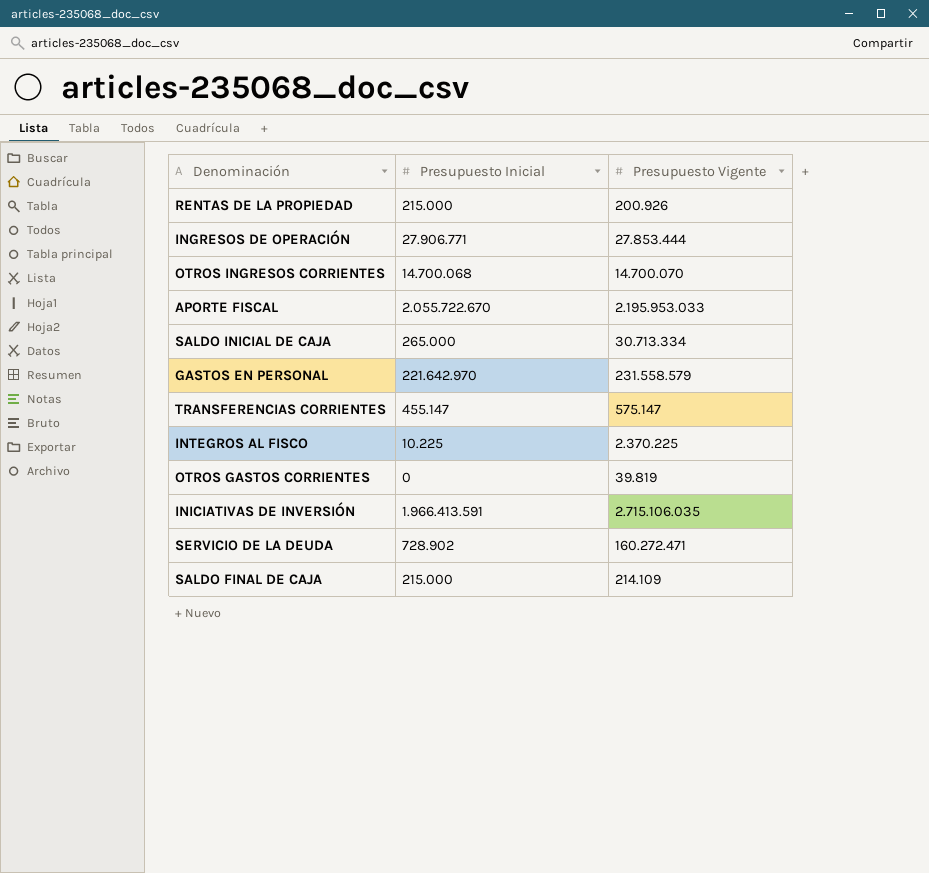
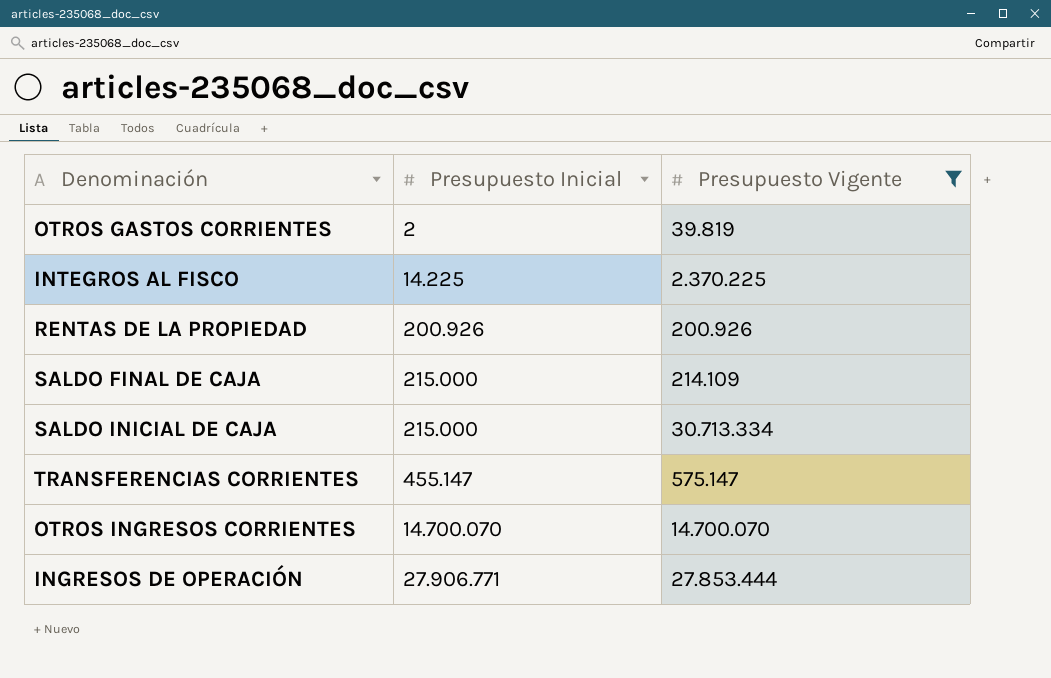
filter: none -> Presupuesto Vigente <= 30.713.334
row order: none -> Presupuesto Inicial ascending
OTROS GASTOS CORRIENTES | Presupuesto Inicial: 0 -> 2
INTEGROS AL FISCO | Presupuesto Inicial: 10.225 -> 14.225
RENTAS DE LA PROPIEDAD | Presupuesto Inicial: 215.000 -> 200.926
SALDO INICIAL DE CAJA | Presupuesto Inicial: 265.000 -> 215.000
OTROS INGRESOS CORRIENTES | Presupuesto Inicial: 14.700.068 -> 14.700.070

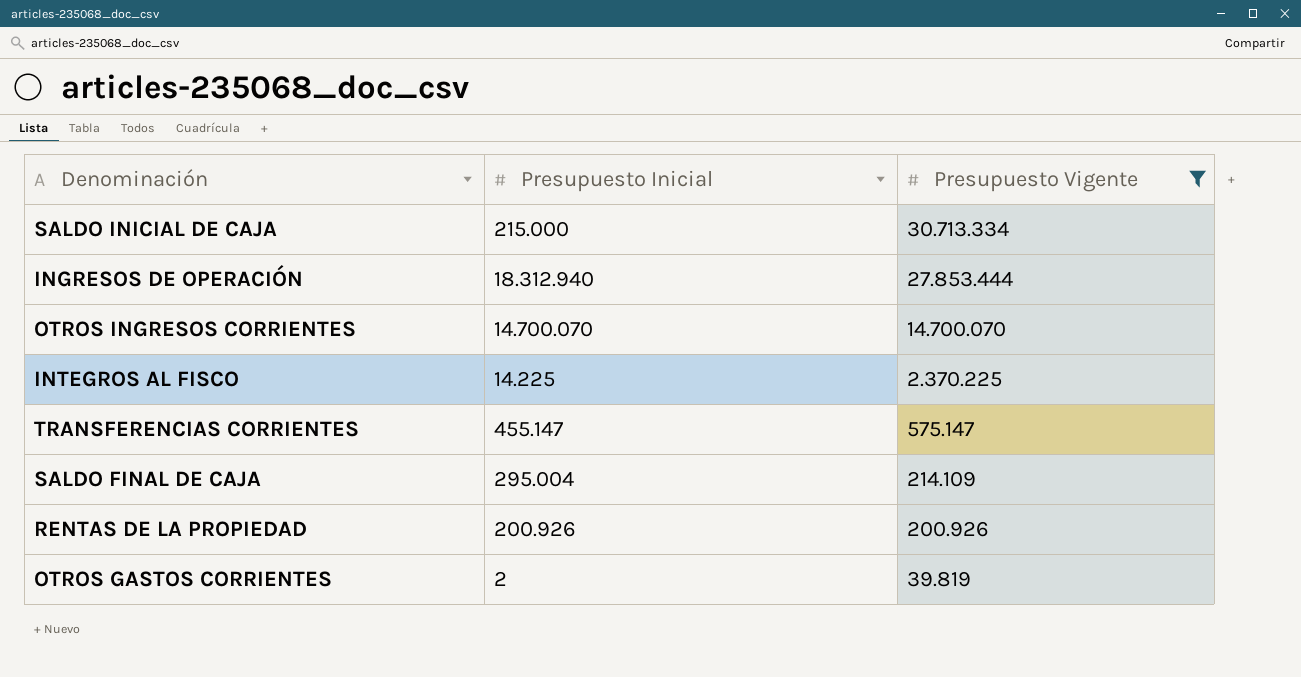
row order: Presupuesto Inicial ascending -> Presupuesto Vigente descending
INGRESOS DE OPERACIÓN | Presupuesto Inicial: 27.906.771 -> 18.312.940
SALDO FINAL DE CAJA | Presupuesto Inicial: 215.000 -> 295.004

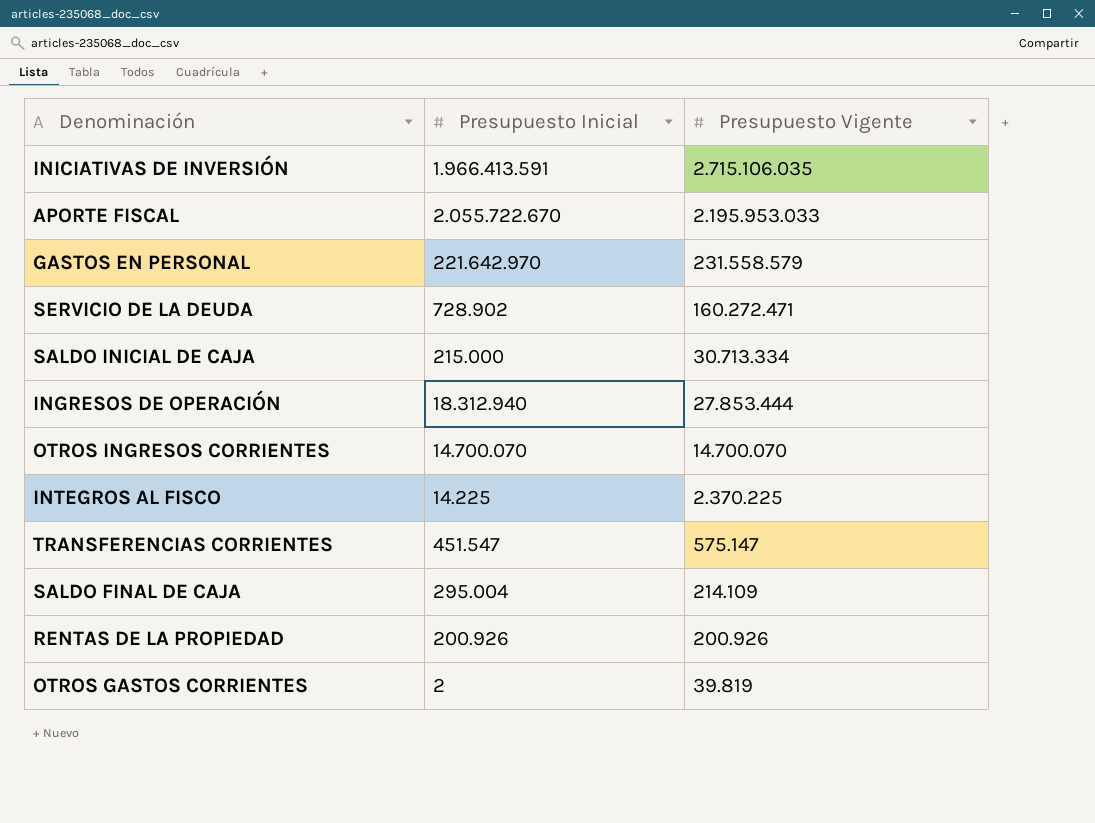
filter: Presupuesto Vigente <= 30.713.334 -> none
TRANSFERENCIAS CORRIENTES | Presupuesto Inicial: 455.147 -> 451.547

